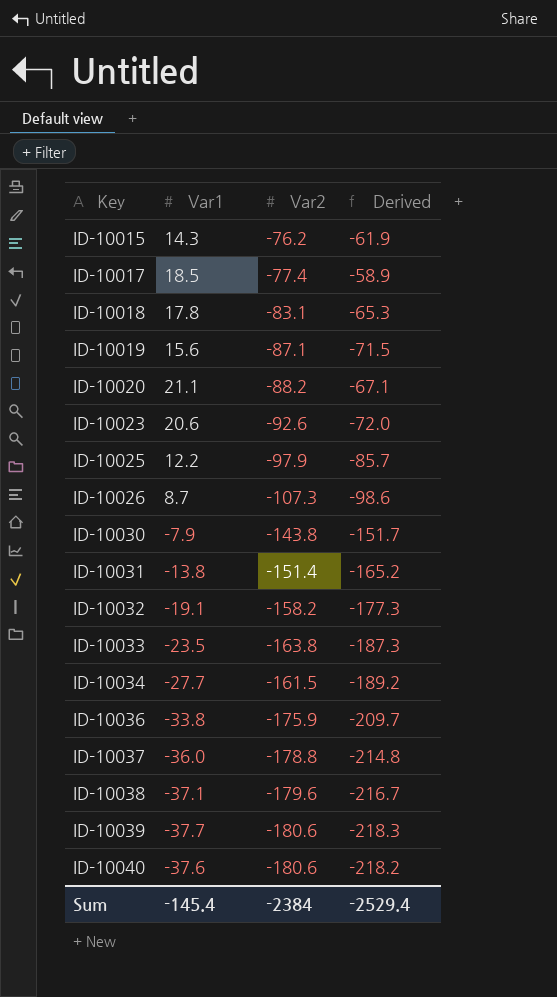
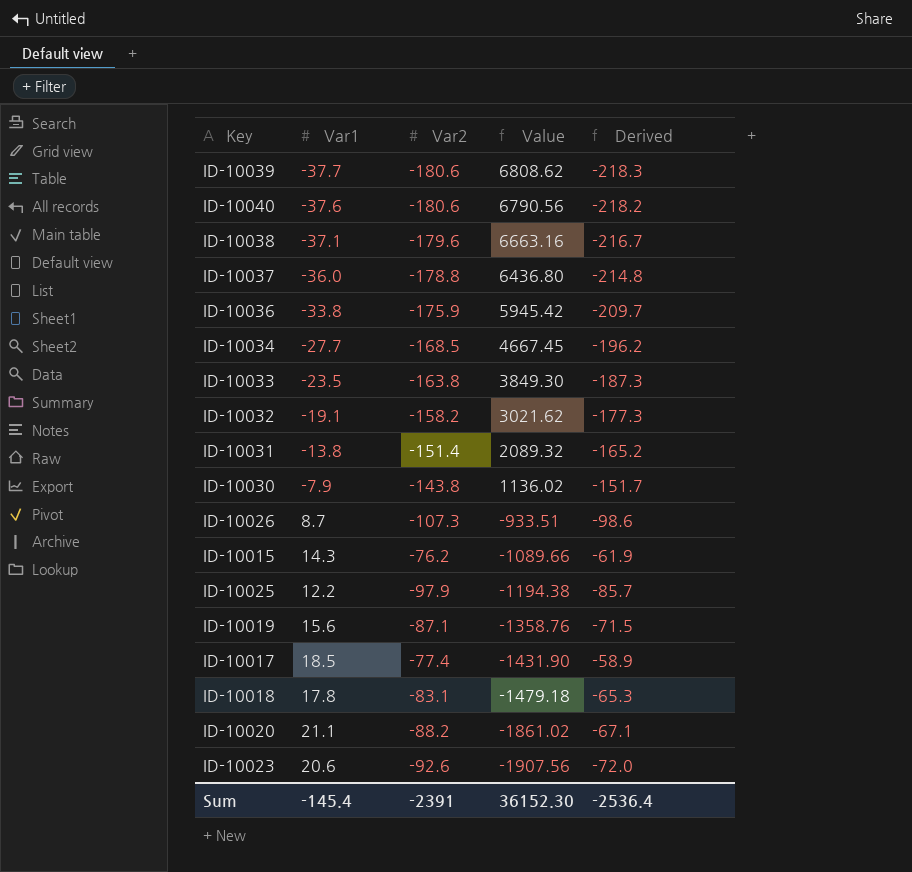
row order: Key ascending -> Value descending
column Value | formula: none -> [Var1] * [Var2]
ID-10034 | Var2: -161.5 -> -168.5
ID-10034 | Derived: -189.2 -> -196.2
Sum | Var2: -2384 -> -2391
Sum | Derived: -2529.4 -> -2536.4

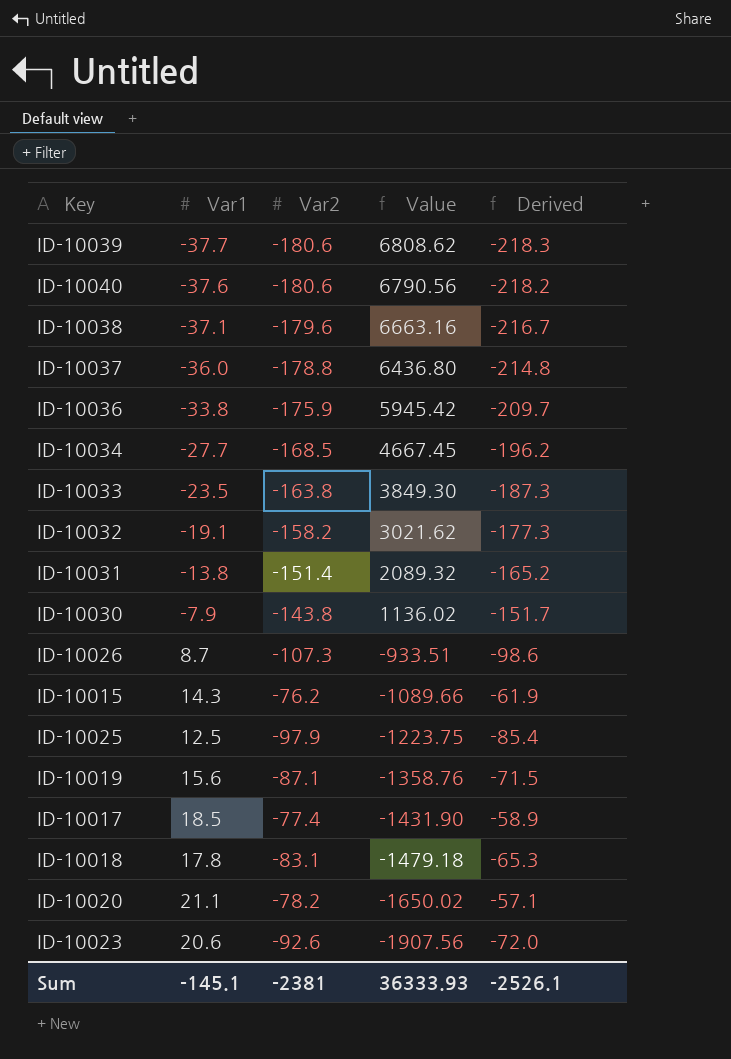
ID-10025 | Var1: 12.2 -> 12.5
ID-10025 | Value: -1194.38 -> -1223.75
ID-10025 | Derived: -85.7 -> -85.4
ID-10020 | Var2: -88.2 -> -78.2
ID-10020 | Value: -1861.02 -> -1650.02
ID-10020 | Derived: -67.1 -> -57.1
Sum | Var1: -145.4 -> -145.1
Sum | Var2: -2391 -> -2381
Sum | Value: 36152.30 -> 36333.93
Sum | Derived: -2536.4 -> -2526.1

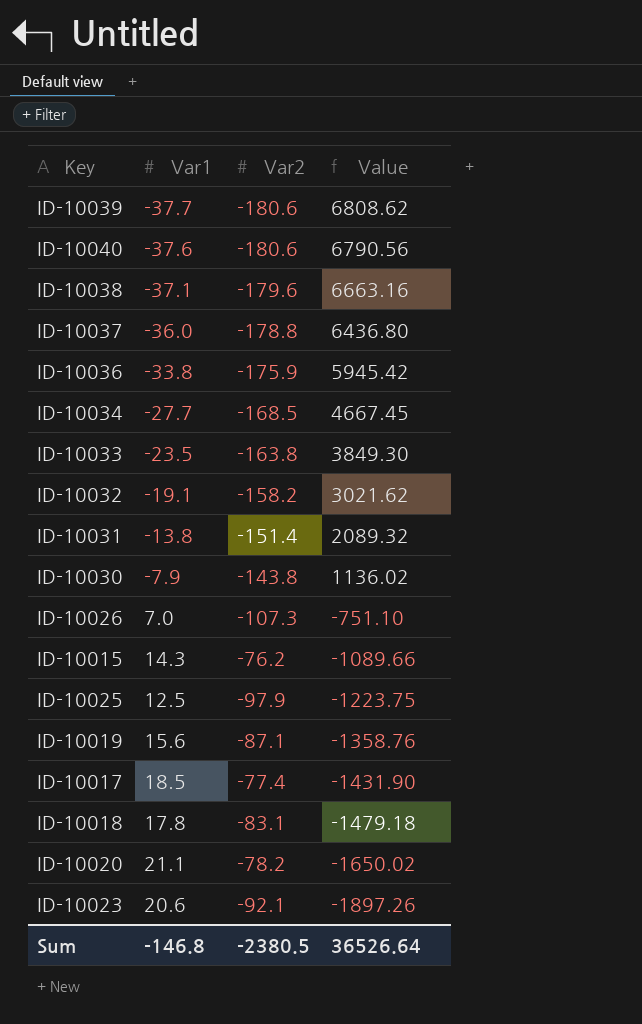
column Derived | formula: [Var1] + [Var2] -> none
ID-10026 | Var1: 8.7 -> 7.0
ID-10026 | Value: -933.51 -> -751.10
ID-10023 | Var2: -92.6 -> -92.1
ID-10023 | Value: -1907.56 -> -1897.26
Sum | Var1: -145.1 -> -146.8
Sum | Var2: -2381 -> -2380.5
Sum | Value: 36333.93 -> 36526.64

